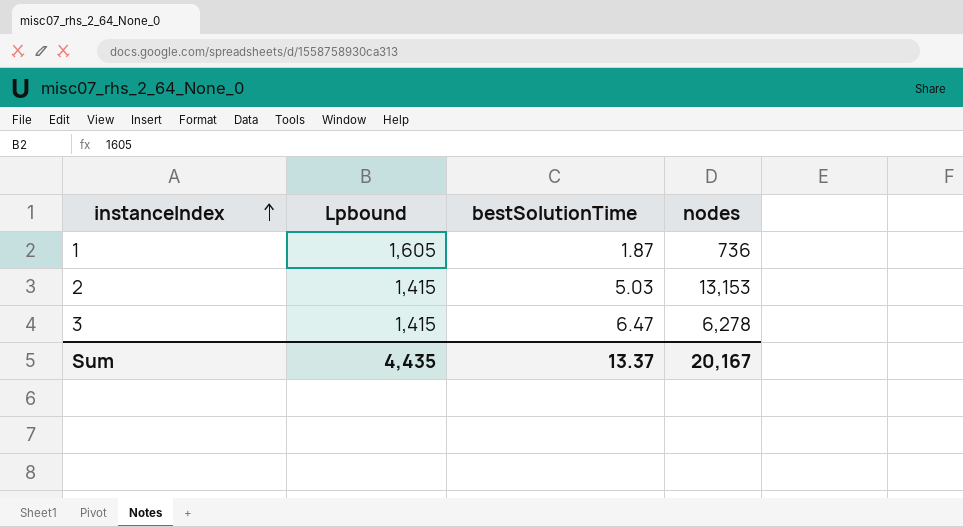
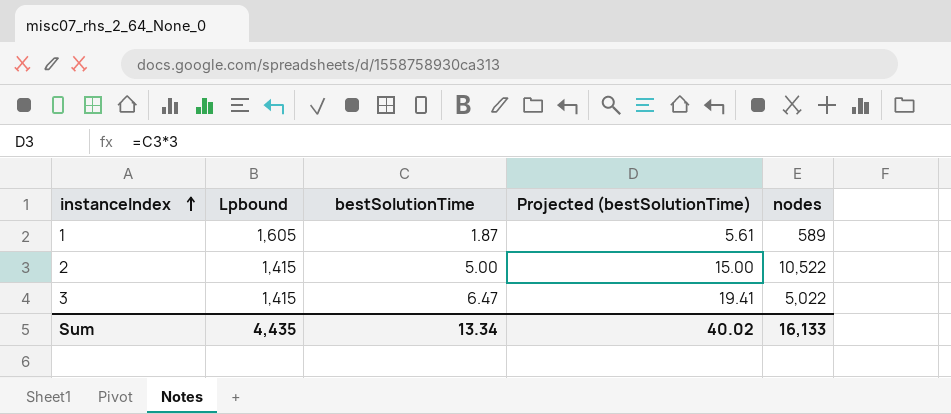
column Projected (bestSolutionTime) | formula: none -> [bestSolutionTime] * 3
1 | nodes: 736 -> 589
2 | bestSolutionTime: 5.03 -> 5.00
2 | nodes: 13,153 -> 10,522
3 | nodes: 6,278 -> 5,022
Sum | bestSolutionTime: 13.37 -> 13.34
Sum | nodes: 20,167 -> 16,133

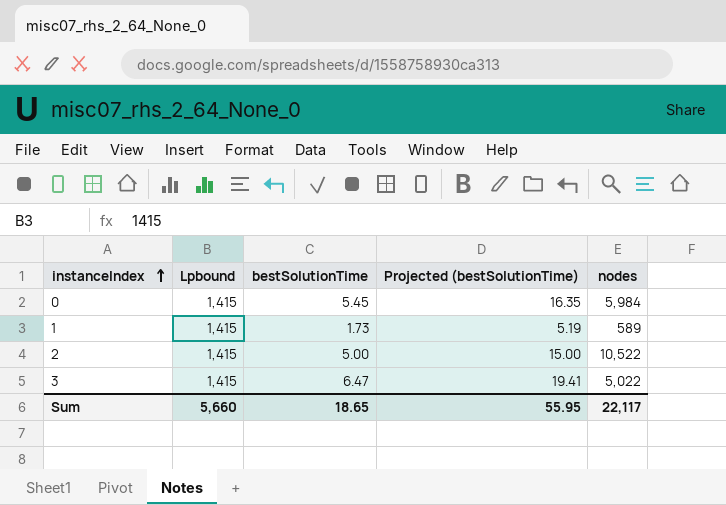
row 0: none -> 1,415 | 5.45 | 16.35 | 5,984
1 | Lpbound: 1,605 -> 1,415
1 | bestSolutionTime: 1.87 -> 1.73
1 | Projected (bestSolutionTime): 5.61 -> 5.19
Sum | Lpbound: 4,435 -> 5,660
Sum | bestSolutionTime: 13.34 -> 18.65
Sum | Projected (bestSolutionTime): 40.02 -> 55.95
Sum | nodes: 16,133 -> 22,117

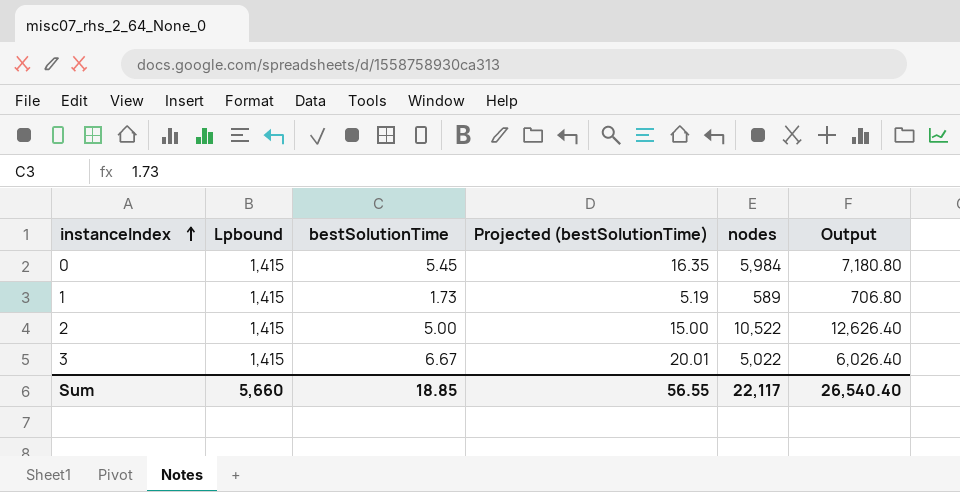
column Output | formula: none -> [nodes] * 1.2
3 | bestSolutionTime: 6.47 -> 6.67
3 | Projected (bestSolutionTime): 19.41 -> 20.01
Sum | bestSolutionTime: 18.65 -> 18.85
Sum | Projected (bestSolutionTime): 55.95 -> 56.55

